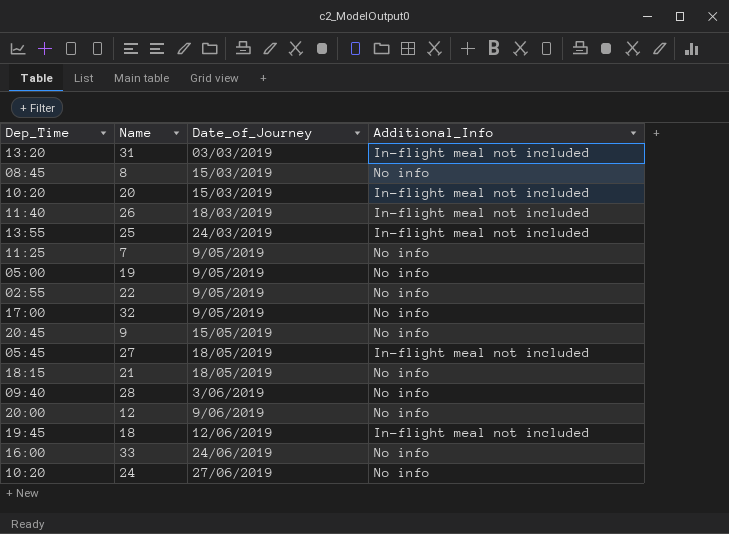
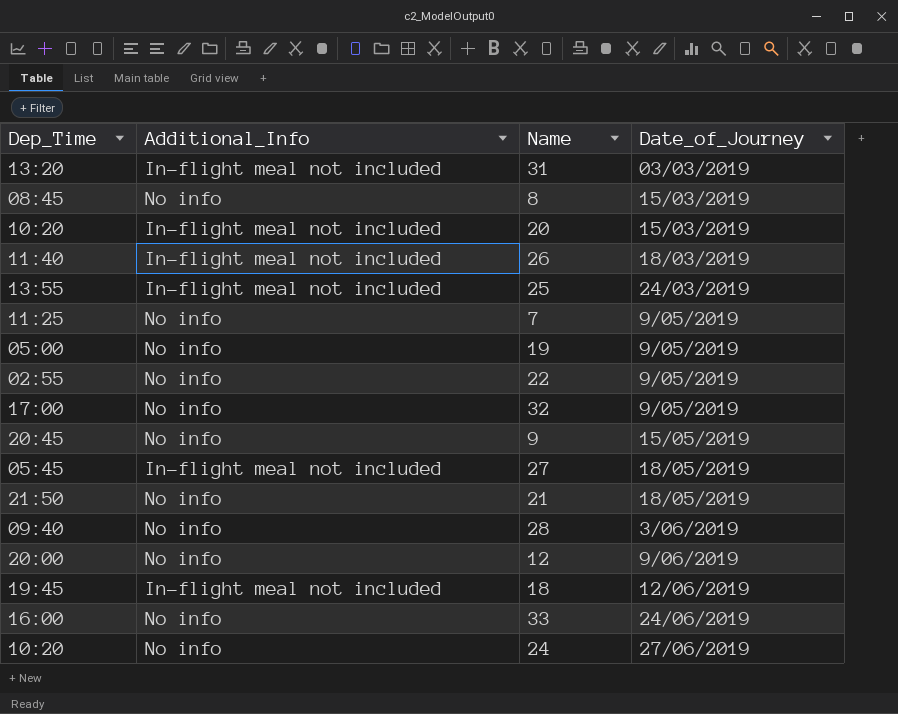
column Additional_Info | position: 4 -> 2
21 | Dep_Time: 18:15 -> 21:50

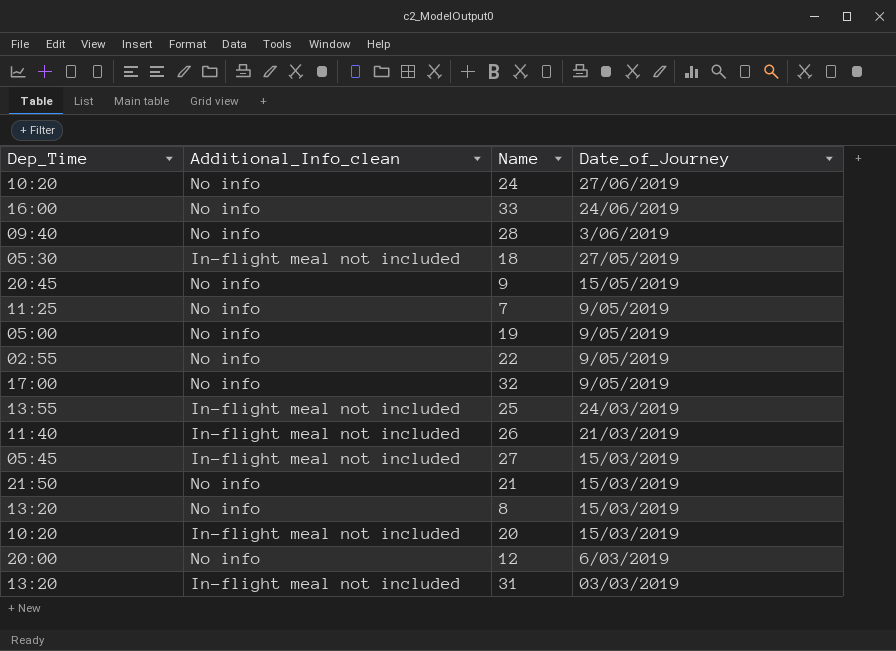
row order: Date_of_Journey ascending -> Date_of_Journey descending
column name: Additional_Info -> Additional_Info_clean
18 | Dep_Time: 19:45 -> 05:30
18 | Date_of_Journey: 12/06/2019 -> 27/05/2019
26 | Date_of_Journey: 18/03/2019 -> 21/03/2019
27 | Date_of_Journey: 18/05/2019 -> 15/03/2019
21 | Date_of_Journey: 18/05/2019 -> 15/03/2019
8 | Dep_Time: 08:45 -> 13:20
12 | Date_of_Journey: 9/06/2019 -> 6/03/2019

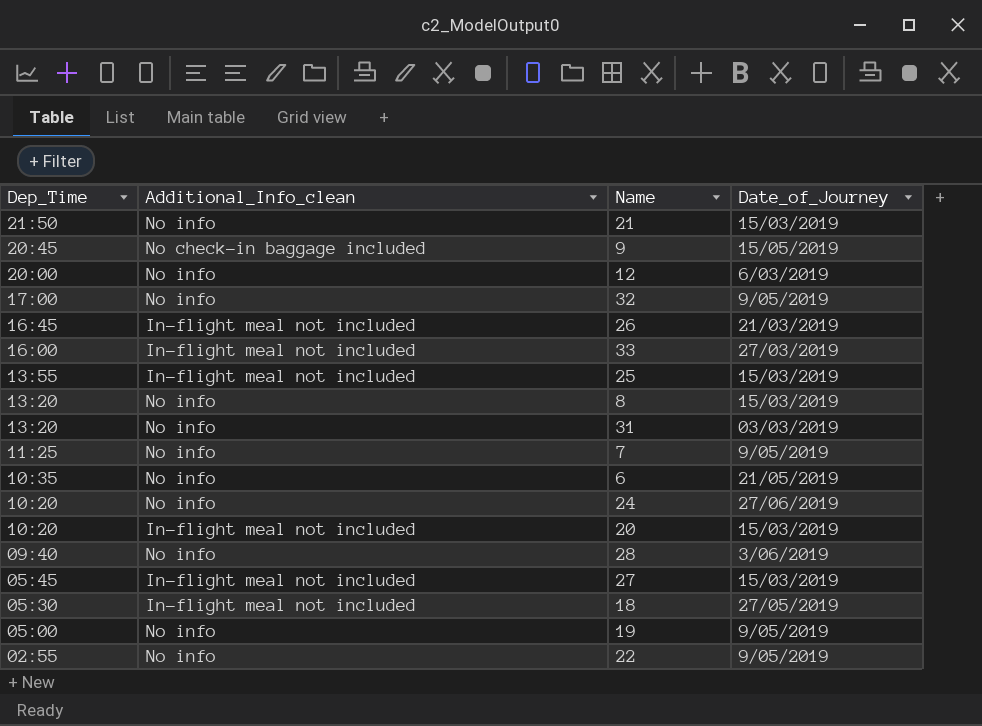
row order: Date_of_Journey descending -> Dep_Time descending
9 | Additional_Info_clean: No info -> No check-in baggage included
26 | Dep_Time: 11:40 -> 16:45
33 | Additional_Info_clean: No info -> In-flight meal not included
33 | Date_of_Journey: 24/06/2019 -> 27/03/2019
25 | Date_of_Journey: 24/03/2019 -> 15/03/2019
31 | Additional_Info_clean: In-flight meal not included -> No info
row 6: none -> 10:35 | No info | 21/05/2019

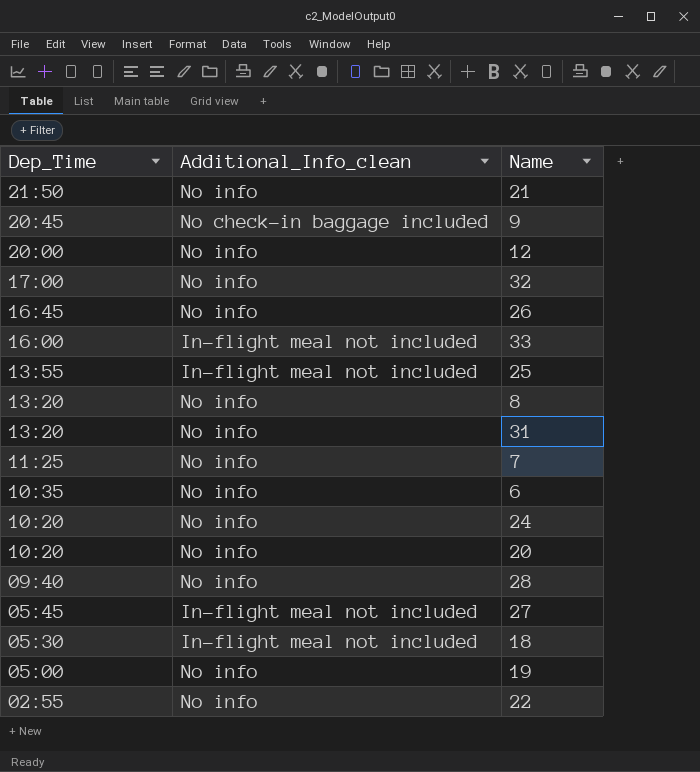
column Date_of_Journey | position: 4 -> none
26 | Additional_Info_clean: In-flight meal not included -> No info
20 | Additional_Info_clean: In-flight meal not included -> No info

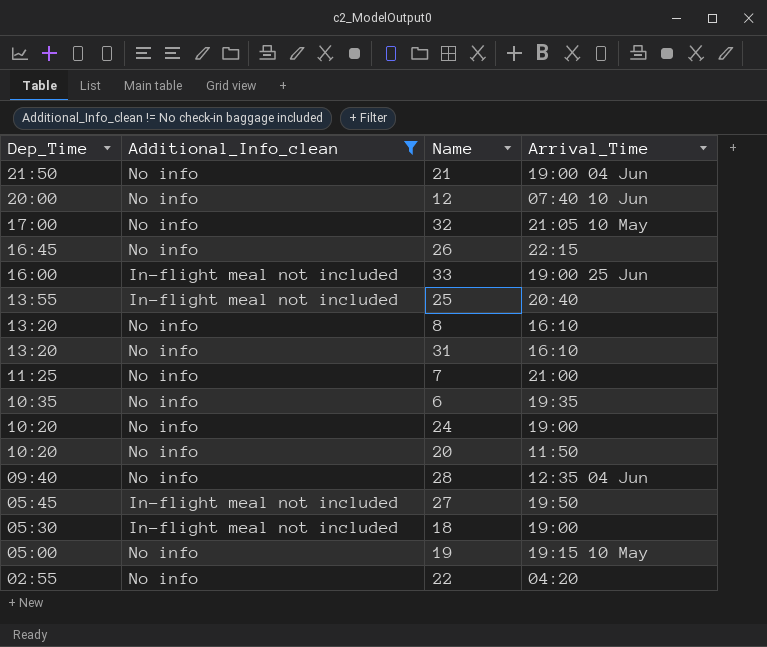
filter: none -> Additional_Info_clean != No check-in baggage included
column Arrival_Time | position: none -> 4

